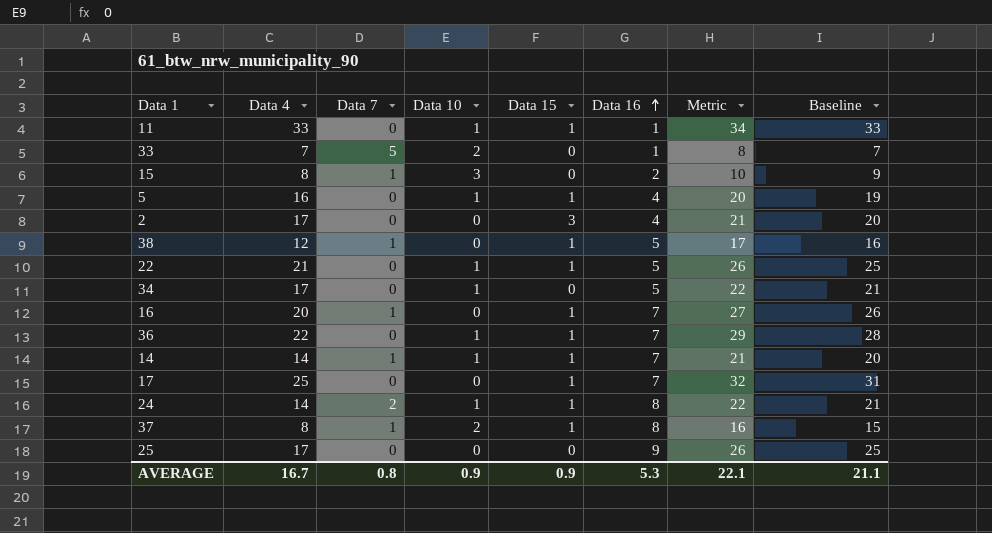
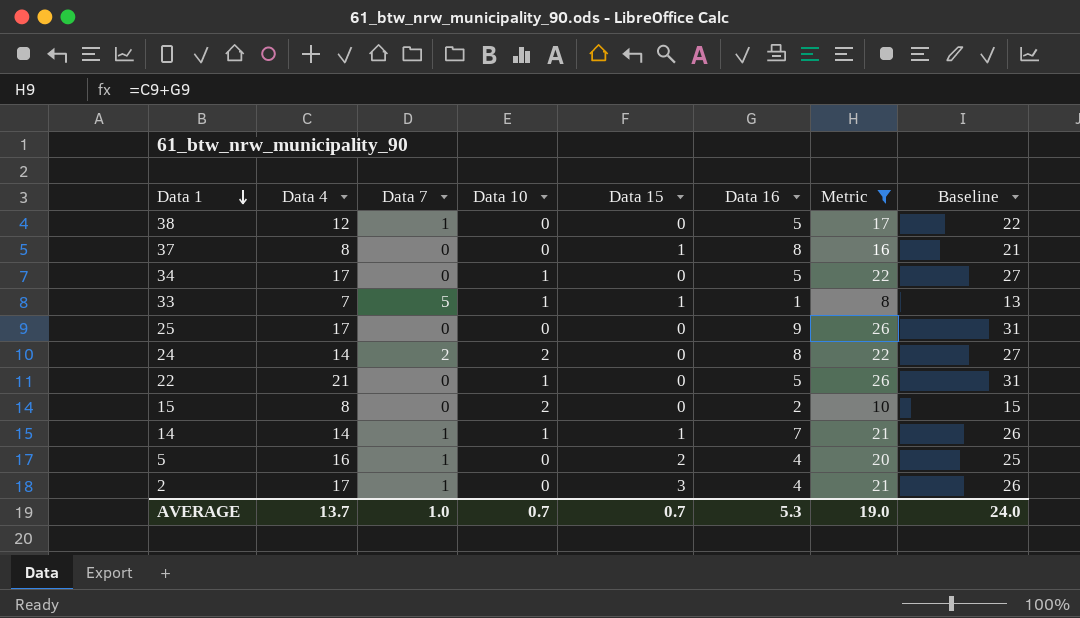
filter: none -> Metric <= 26
row order: Data 16 ascending -> Data 1 descending
column Baseline | formula: [Metric] - 1 -> [Metric] + 5
38 | Data 15: 1 -> 0
37 | Data 7: 1 -> 0
37 | Data 10: 2 -> 0
33 | Data 10: 2 -> 1
33 | Data 15: 0 -> 1
24 | Data 10: 1 -> 2
24 | Data 15: 1 -> 0
22 | Data 15: 1 -> 0
15 | Data 7: 1 -> 0
15 | Data 10: 3 -> 2
5 | Data 7: 0 -> 1
5 | Data 10: 1 -> 0
5 | Data 15: 1 -> 2
2 | Data 7: 0 -> 1
AVERAGE | Data 4: 16.7 -> 13.7
AVERAGE | Data 7: 0.8 -> 1.0
AVERAGE | Data 10: 0.9 -> 0.7
AVERAGE | Data 15: 0.9 -> 0.7
AVERAGE | Metric: 22.1 -> 19.0
AVERAGE | Baseline: 21.1 -> 24.0

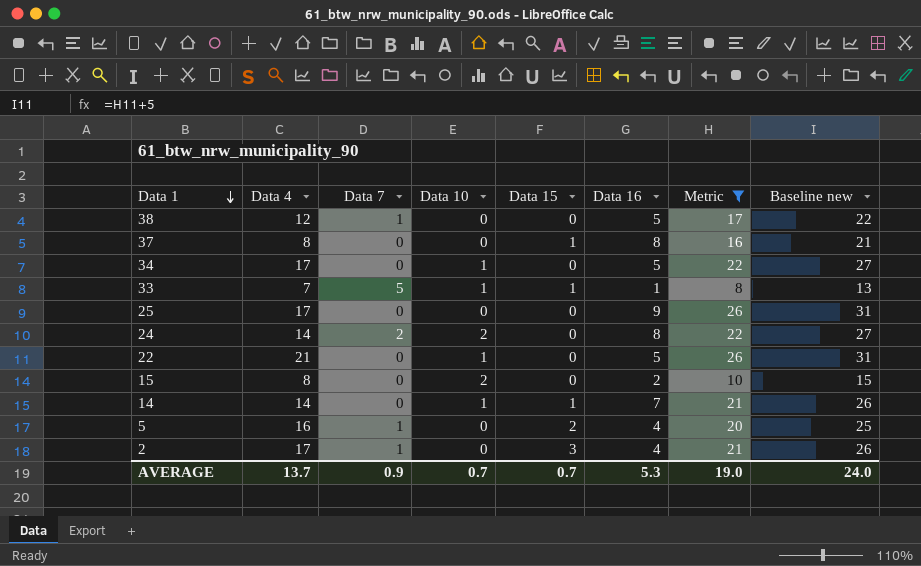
column name: Baseline -> Baseline new
14 | Data 7: 1 -> 0
AVERAGE | Data 7: 1.0 -> 0.9

